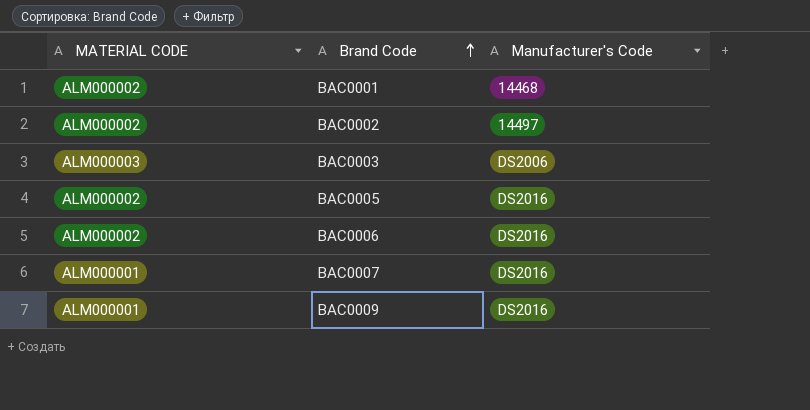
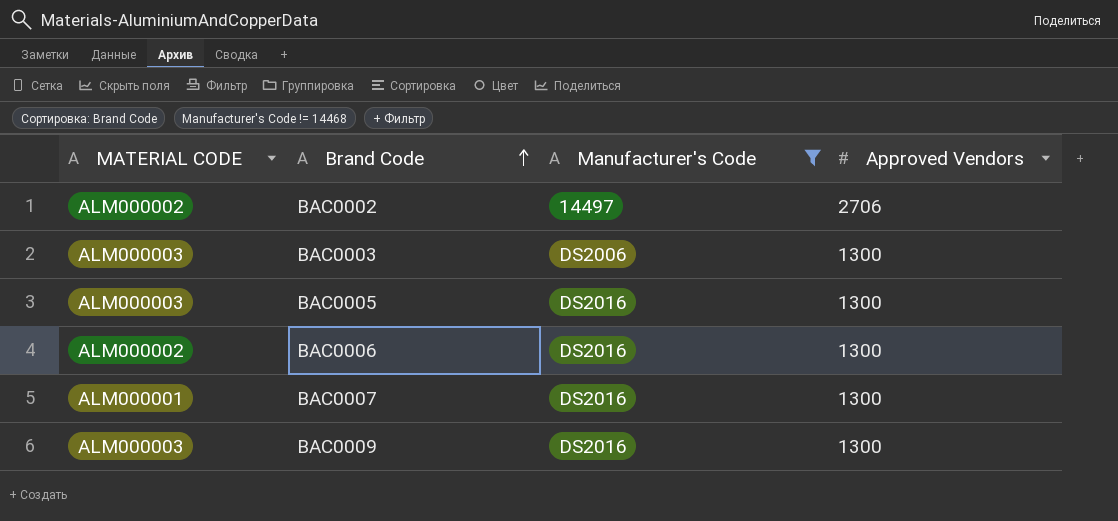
filter: none -> Manufacturer's Code != 14468
column Approved Vendors | position: none -> 4
BAC0005 | MATERIAL CODE: ALM000002 -> ALM000003
BAC0009 | MATERIAL CODE: ALM000001 -> ALM000003

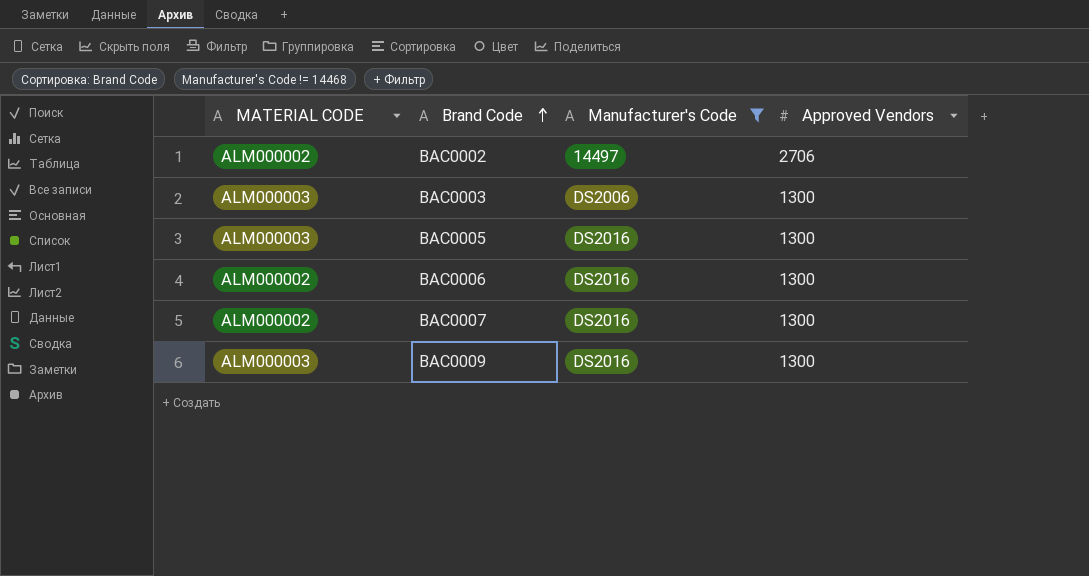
BAC0007 | MATERIAL CODE: ALM000001 -> ALM000002

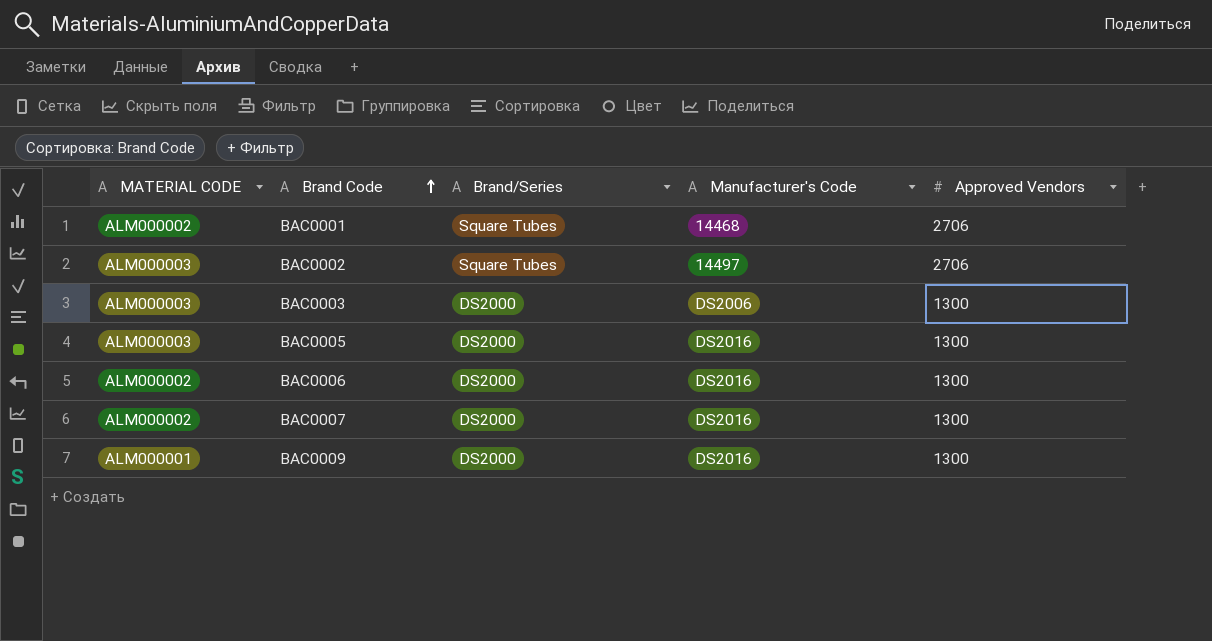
filter: Manufacturer's Code != 14468 -> none
column Brand/Series | position: none -> 3
BAC0002 | MATERIAL CODE: ALM000002 -> ALM000003
BAC0009 | MATERIAL CODE: ALM000003 -> ALM000001

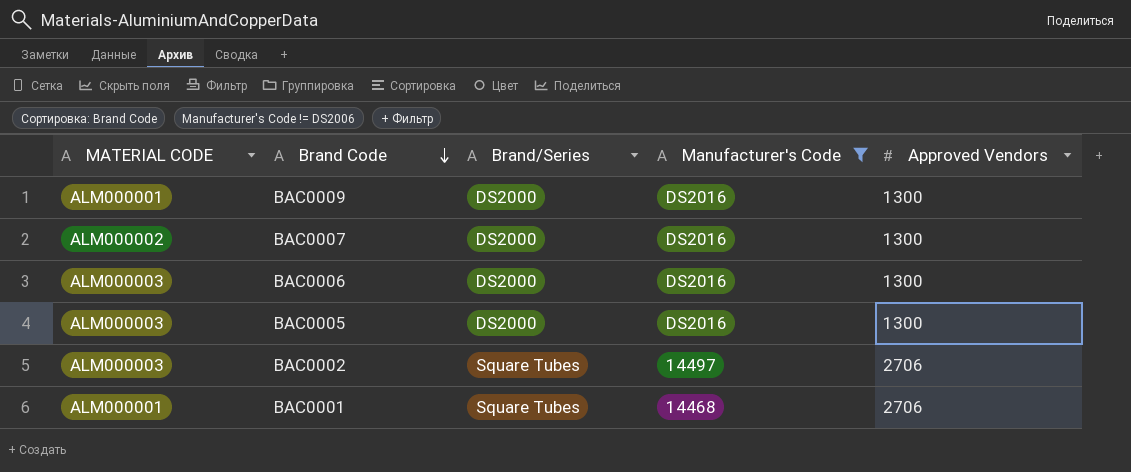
filter: none -> Manufacturer's Code != DS2006
row order: Brand Code ascending -> Brand Code descending
BAC0006 | MATERIAL CODE: ALM000002 -> ALM000003
BAC0001 | MATERIAL CODE: ALM000002 -> ALM000001

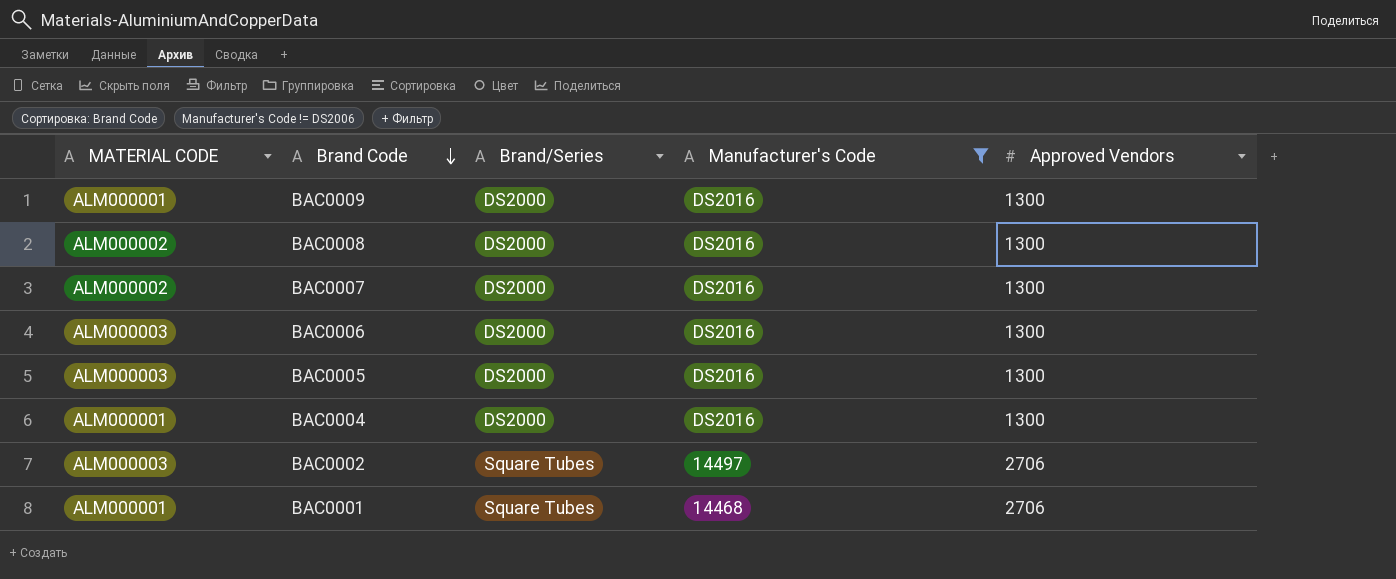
row BAC0008: none -> ALM000002 | DS2000 | DS2016 | 1300
row BAC0004: none -> ALM000001 | DS2000 | DS2016 | 1300

